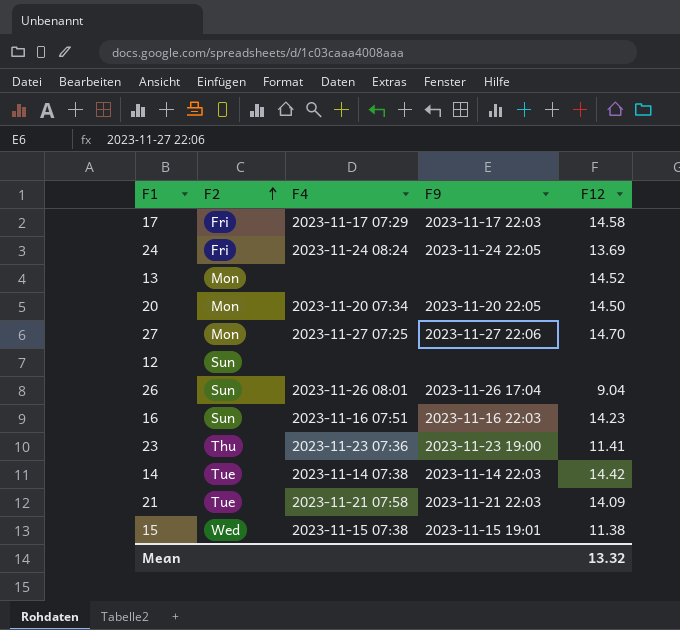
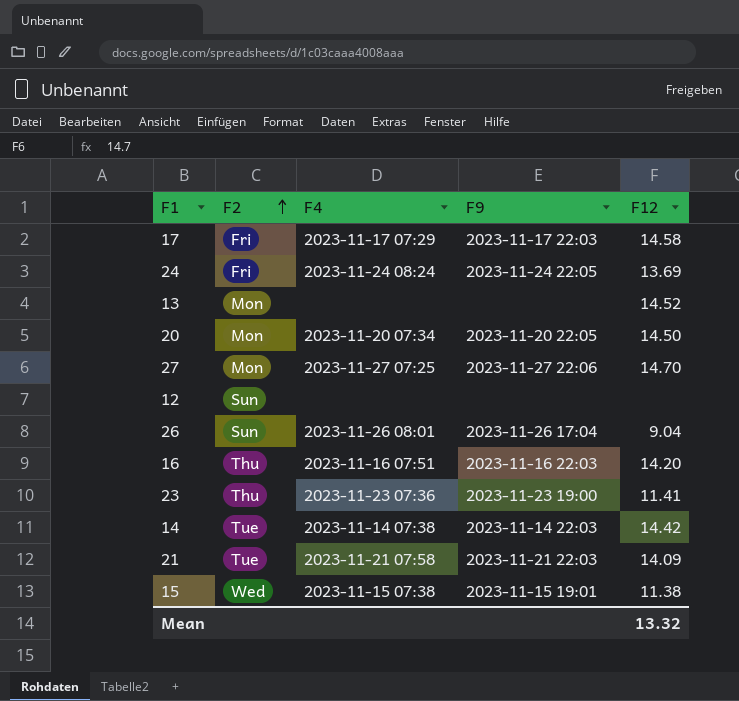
16 | F2: Sun -> Thu
16 | F12: 14.23 -> 14.20

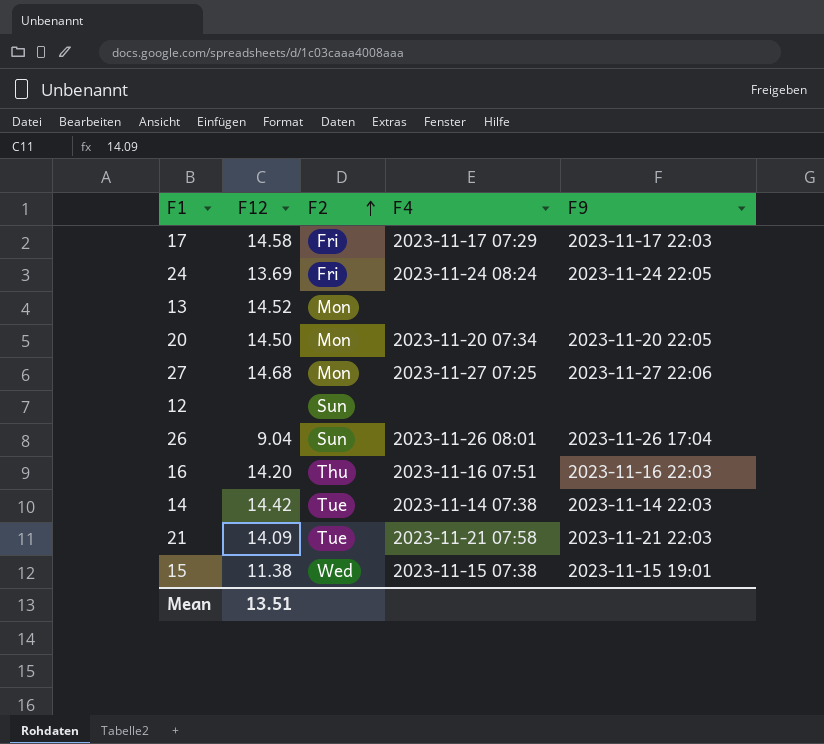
column F12 | position: 5 -> 2
row 23: Thu | 2023-11-23 07:36 | 2023-11-23 19:00 | 11.41 -> none
27 | F12: 14.70 -> 14.68
Mean | F12: 13.32 -> 13.51

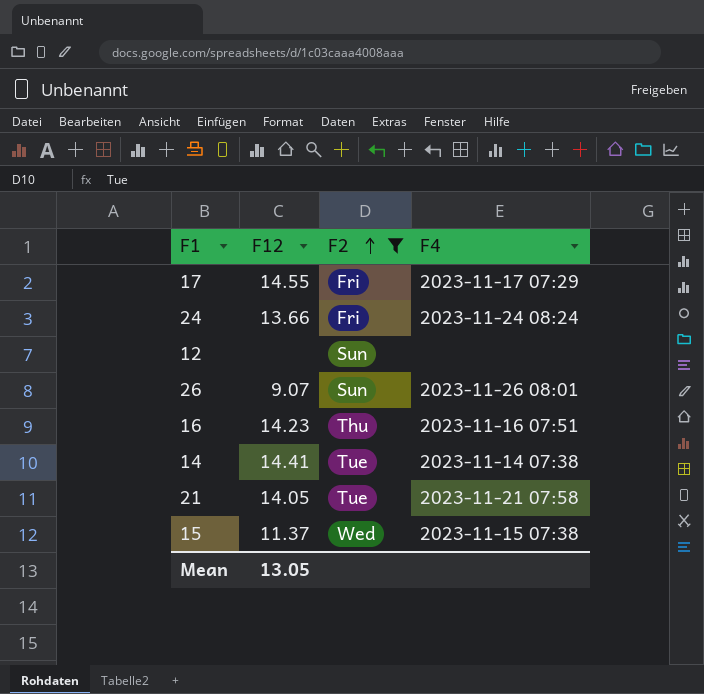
filter: none -> F2 != Mon
column F9 | position: 5 -> none
17 | F12: 14.58 -> 14.55
24 | F12: 13.69 -> 13.66
26 | F12: 9.04 -> 9.07
16 | F12: 14.20 -> 14.23
14 | F12: 14.42 -> 14.41
21 | F12: 14.09 -> 14.05
15 | F12: 11.38 -> 11.37
Mean | F12: 13.51 -> 13.05

